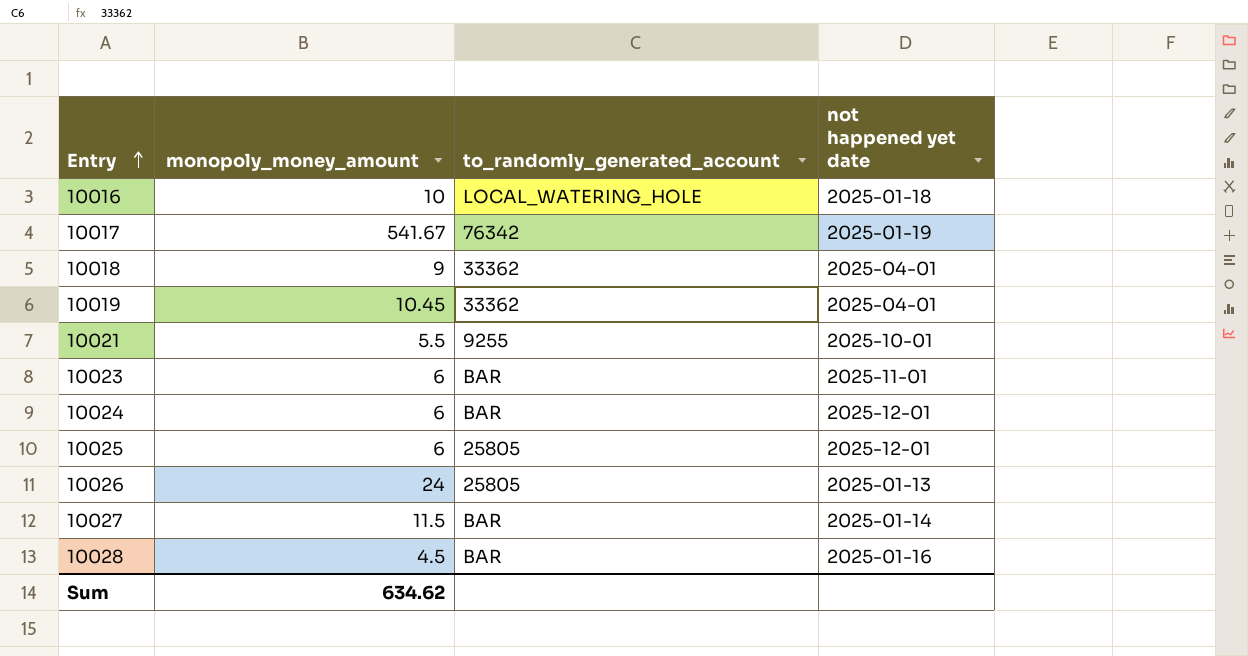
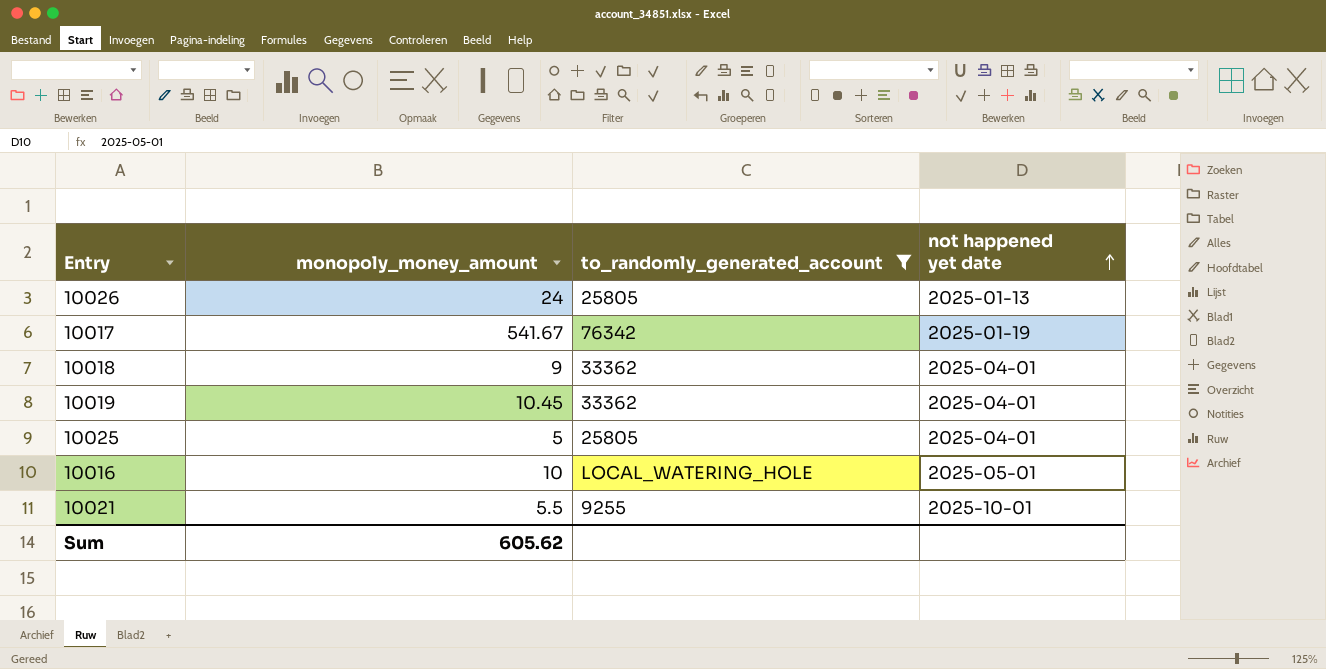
filter: none -> to_randomly_generated_account != BAR
row order: Entry ascending -> not happened yet date ascending
10025 | monopoly_money_amount: 6 -> 5
10025 | not happened yet date: 2025-12-01 -> 2025-04-01
10016 | not happened yet date: 2025-01-18 -> 2025-05-01
Sum | monopoly_money_amount: 634.62 -> 605.62

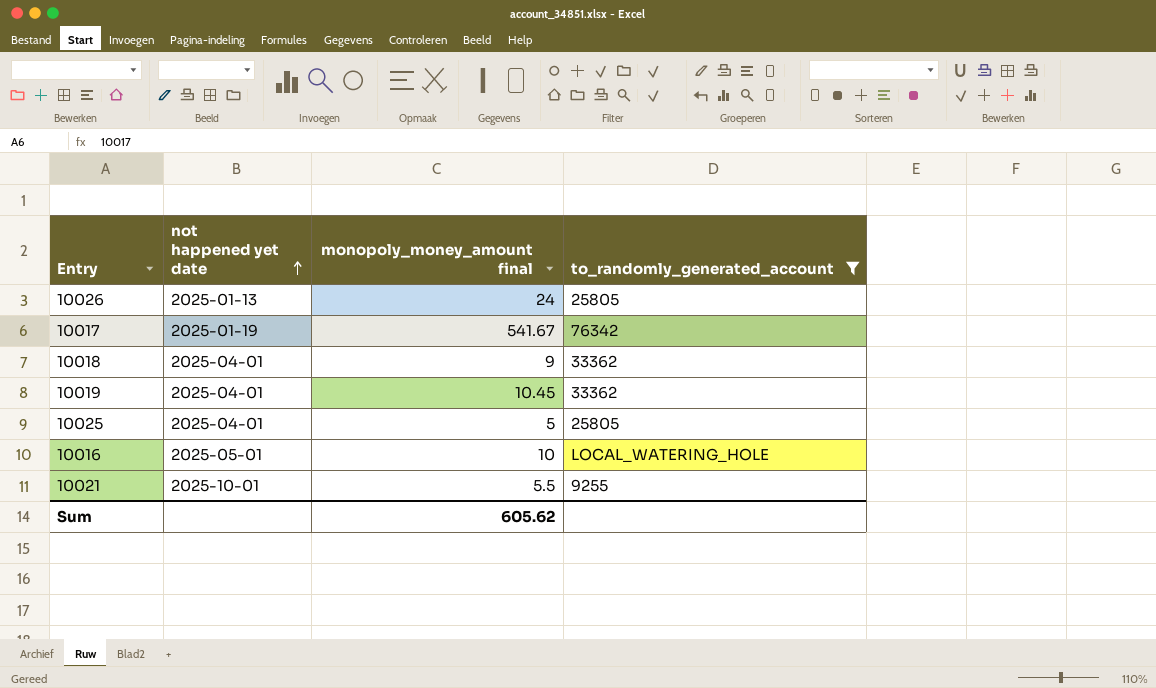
column not happened yet date | position: 4 -> 2
column name: monopoly_money_amount -> monopoly_money_amount final

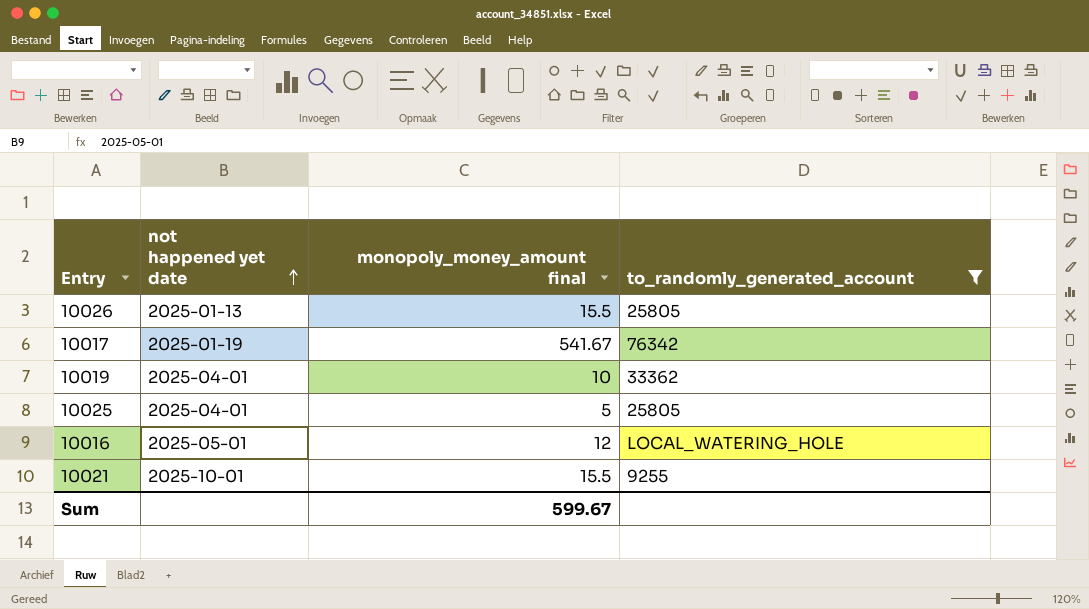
row 10018: 2025-04-01 | 9 | 33362 -> none
10026 | monopoly_money_amount final: 24 -> 15.5
10019 | monopoly_money_amount final: 10.45 -> 10
10016 | monopoly_money_amount final: 10 -> 12
10021 | monopoly_money_amount final: 5.5 -> 15.5
Sum | monopoly_money_amount final: 605.62 -> 599.67

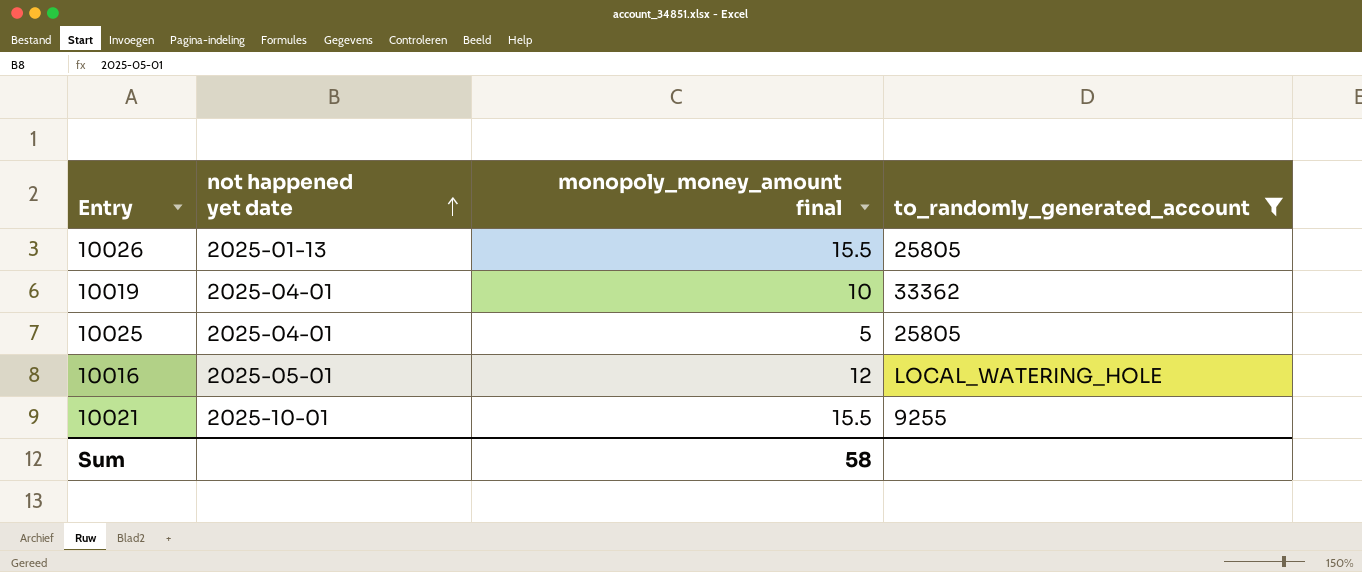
row 10017: 2025-01-19 | 541.67 | 76342 -> none
Sum | monopoly_money_amount final: 599.67 -> 58

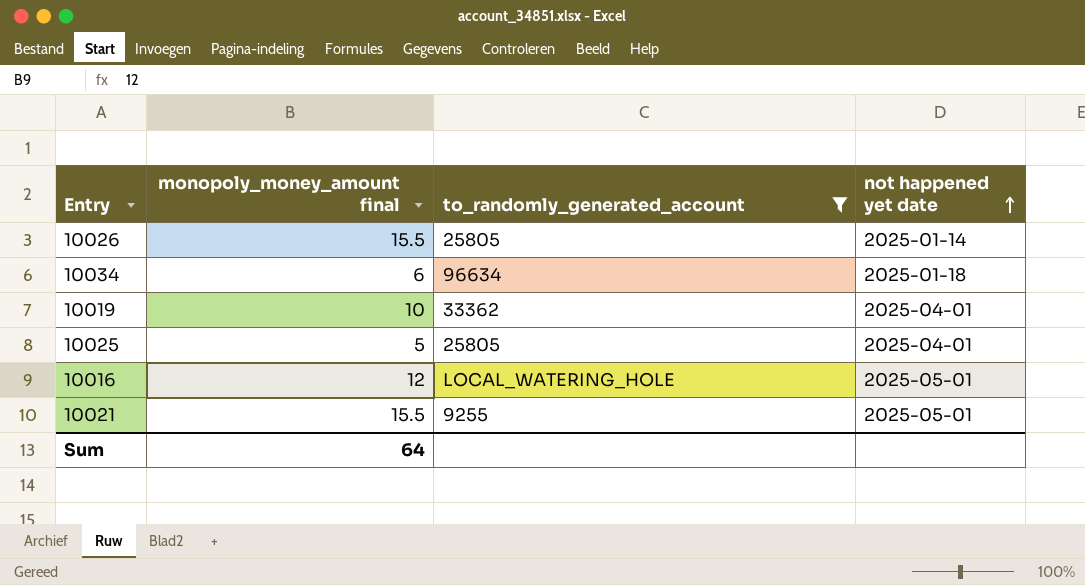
column not happened yet date | position: 2 -> 4
10026 | not happened yet date: 2025-01-13 -> 2025-01-14
row 10034: none -> 6 | 96634 | 2025-01-18
10021 | not happened yet date: 2025-10-01 -> 2025-05-01
Sum | monopoly_money_amount final: 58 -> 64

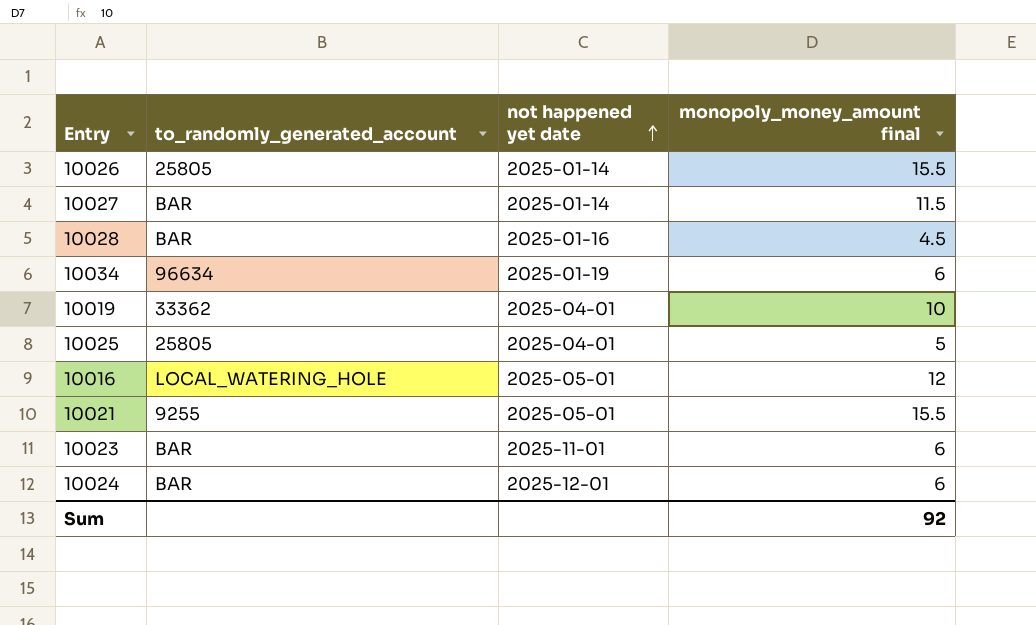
filter: to_randomly_generated_account != BAR -> none
column monopoly_money_amount final | position: 2 -> 4
10034 | not happened yet date: 2025-01-18 -> 2025-01-19
Sum | monopoly_money_amount final: 64 -> 92

